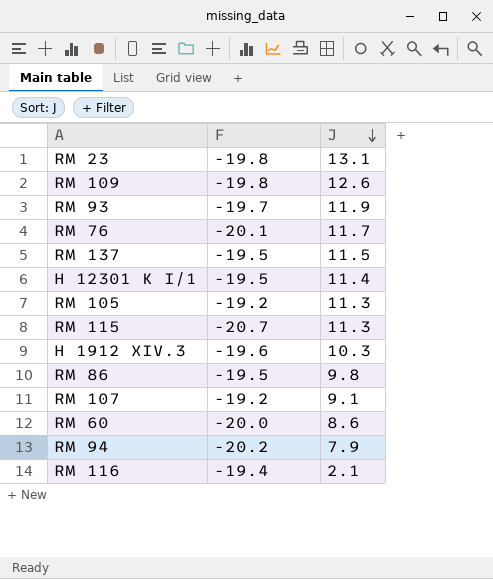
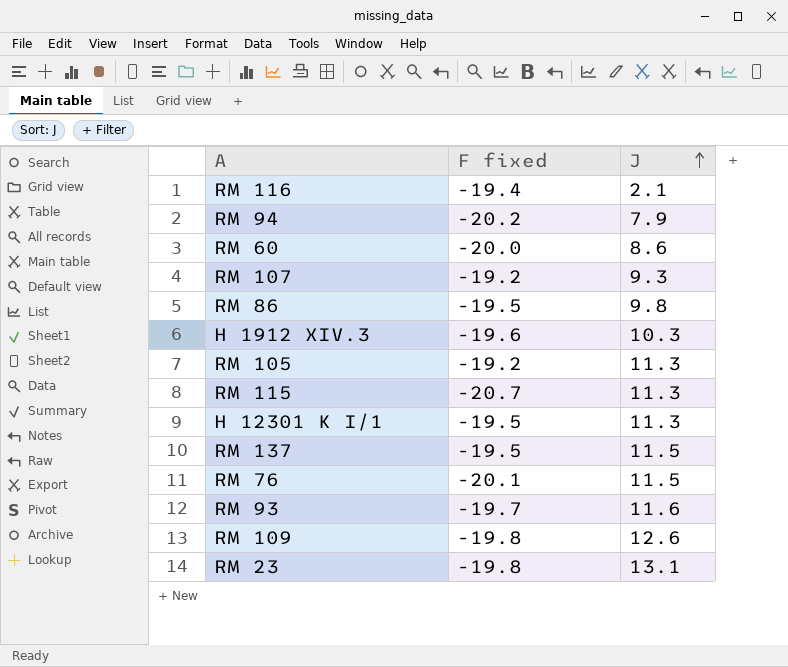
row order: J descending -> J ascending
column name: F -> F fixed
RM 107 | J: 9.1 -> 9.3
H 12301 K I/1 | J: 11.4 -> 11.3
RM 76 | J: 11.7 -> 11.5
RM 93 | J: 11.9 -> 11.6

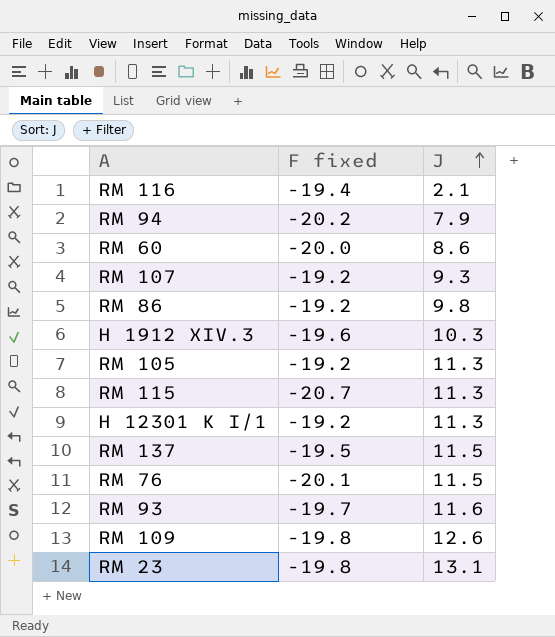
RM 86 | F fixed: -19.5 -> -19.2
H 12301 K I/1 | F fixed: -19.5 -> -19.2

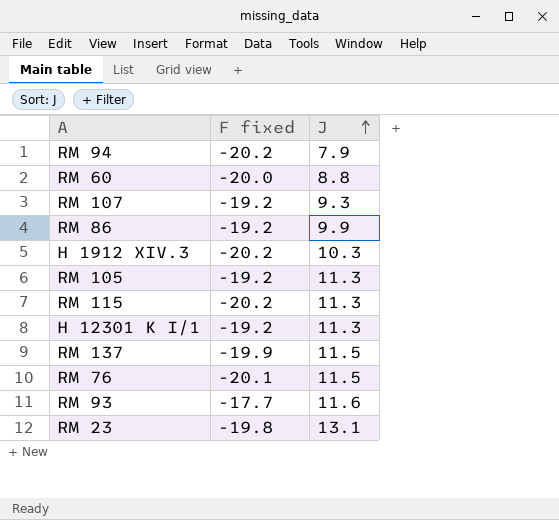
row RM 116: -19.4 | 2.1 -> none
row RM 109: -19.8 | 12.6 -> none
RM 60 | J: 8.6 -> 8.8
RM 86 | J: 9.8 -> 9.9
H 1912 XIV.3 | F fixed: -19.6 -> -20.2
RM 115 | F fixed: -20.7 -> -20.2
RM 137 | F fixed: -19.5 -> -19.9
RM 93 | F fixed: -19.7 -> -17.7

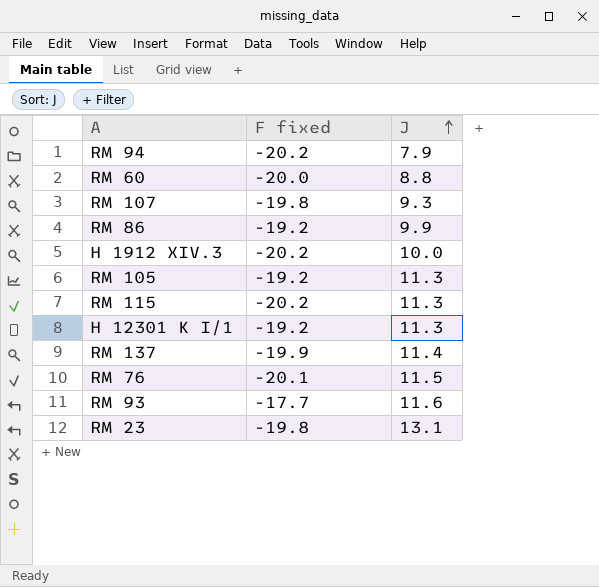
RM 107 | F fixed: -19.2 -> -19.8
H 1912 XIV.3 | J: 10.3 -> 10.0
RM 137 | J: 11.5 -> 11.4

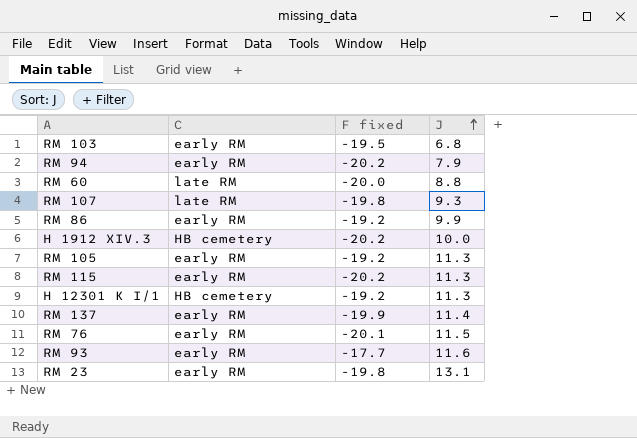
column C | position: none -> 2
row RM 103: none -> early RM | -19.5 | 6.8

